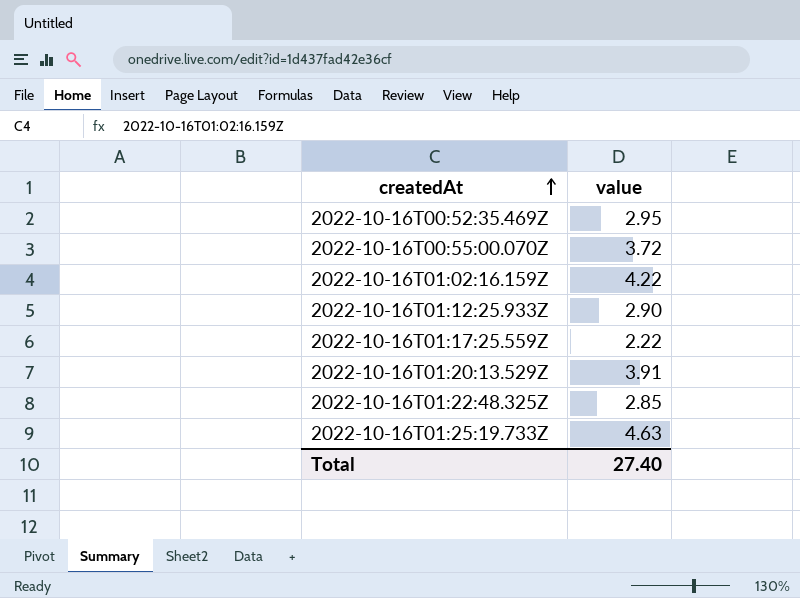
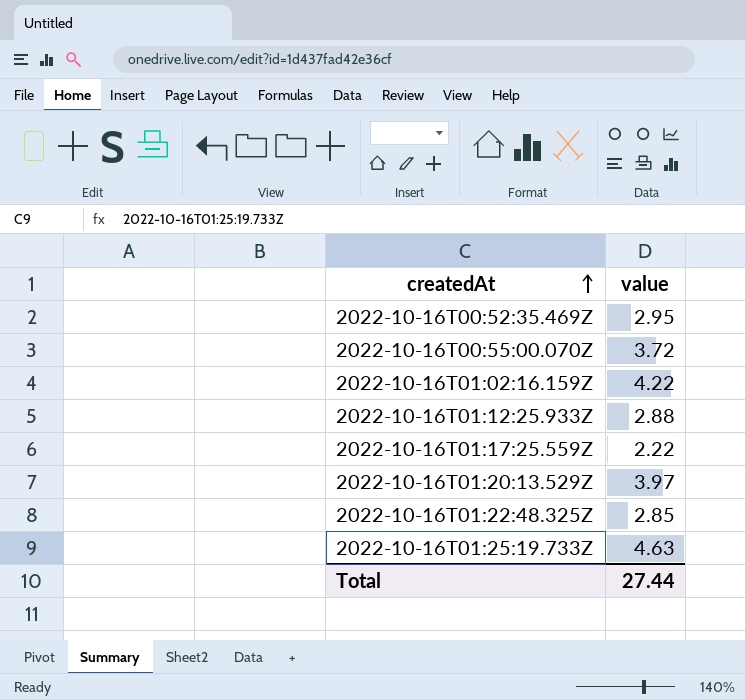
2022-10-16T01:12:25.933Z | value: 2.90 -> 2.88
2022-10-16T01:20:13.529Z | value: 3.91 -> 3.97
Total | value: 27.40 -> 27.44

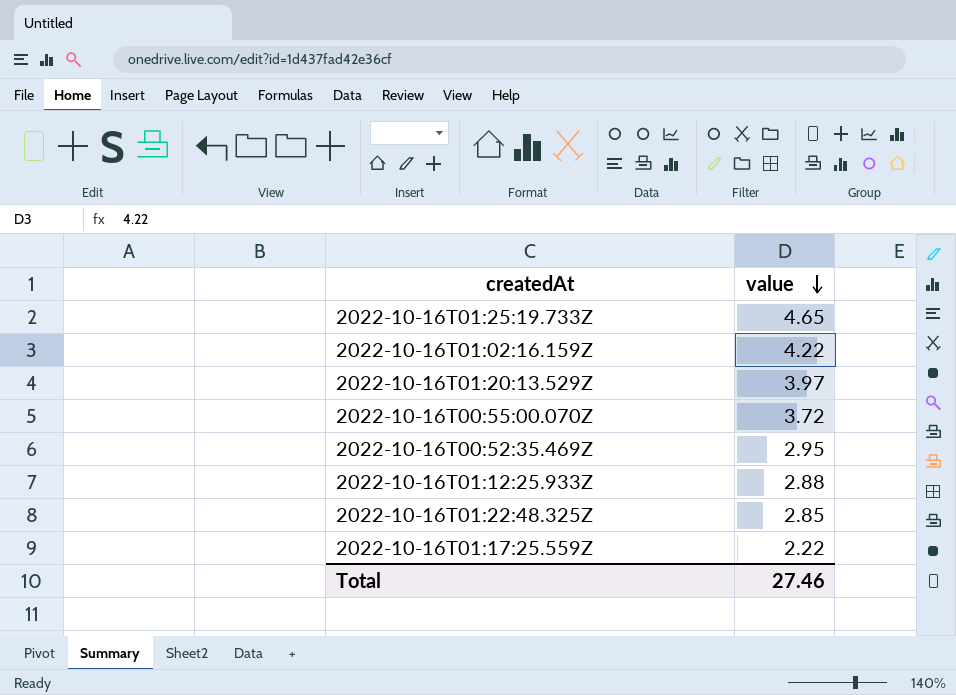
row order: createdAt ascending -> value descending
2022-10-16T01:25:19.733Z | value: 4.63 -> 4.65
Total | value: 27.44 -> 27.46

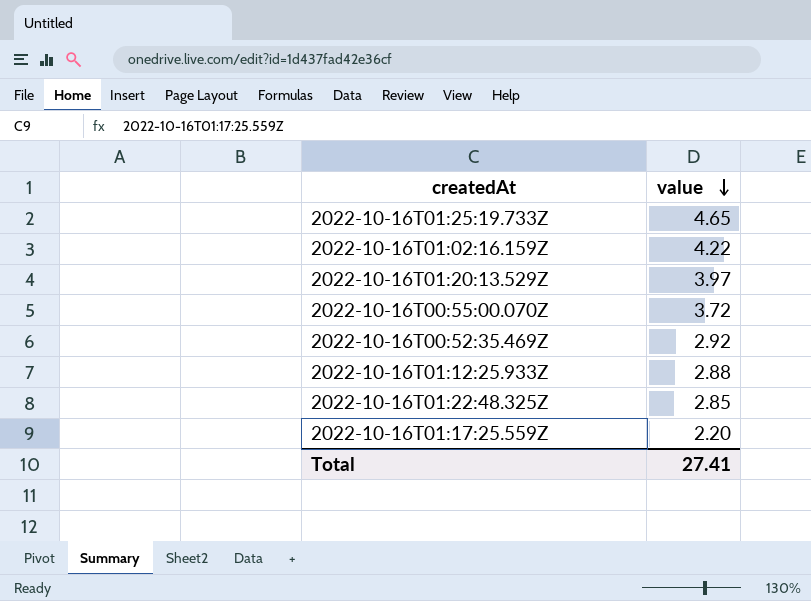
2022-10-16T00:52:35.469Z | value: 2.95 -> 2.92
2022-10-16T01:17:25.559Z | value: 2.22 -> 2.20
Total | value: 27.46 -> 27.41

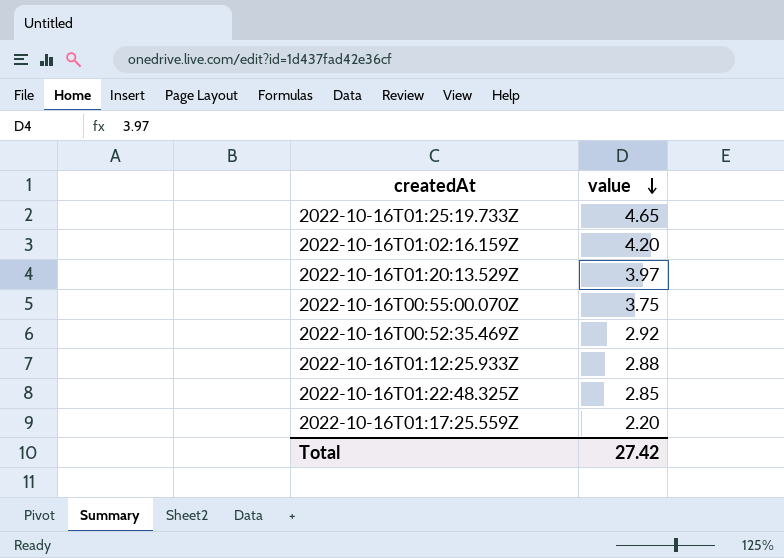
2022-10-16T01:02:16.159Z | value: 4.22 -> 4.20
2022-10-16T00:55:00.070Z | value: 3.72 -> 3.75
Total | value: 27.41 -> 27.42

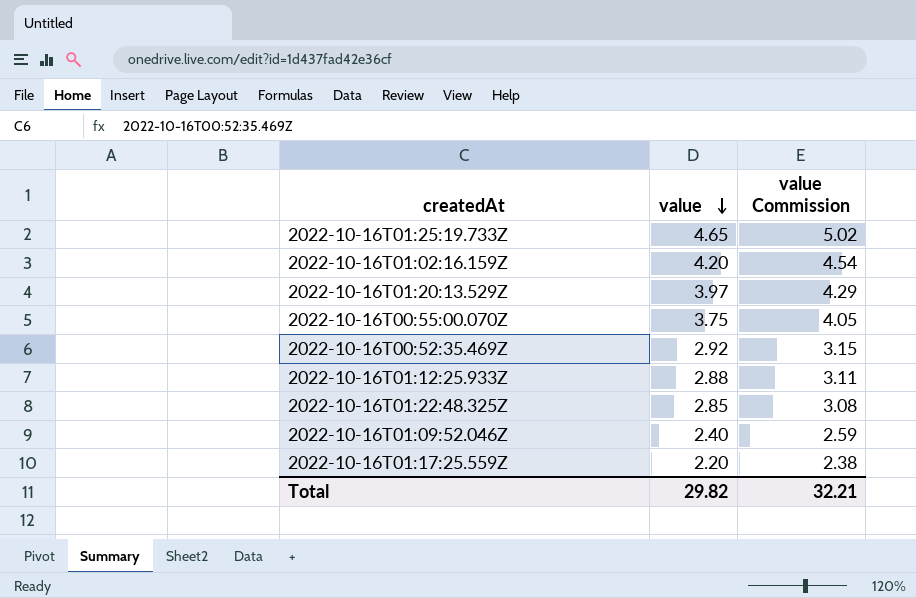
column value Commission | formula: none -> [value] * 1.08
row 2022-10-16T01:09:52.046Z: none -> 2.40 | 2.59
Total | value: 27.42 -> 29.82

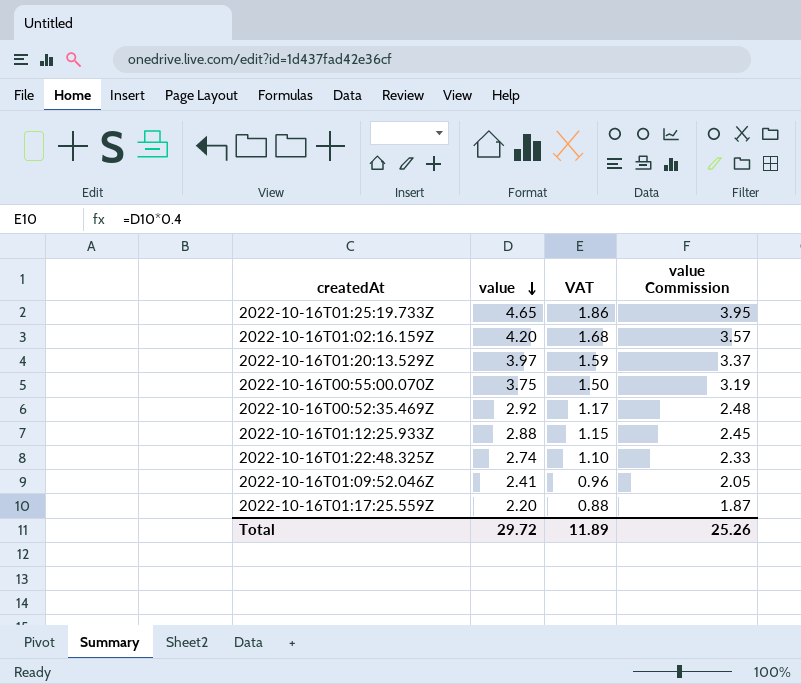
column VAT | formula: none -> [value] * 0.4
column value Commission | formula: [value] * 1.08 -> [value] * 0.85
2022-10-16T01:22:48.325Z | value: 2.85 -> 2.74
2022-10-16T01:09:52.046Z | value: 2.40 -> 2.41
Total | value: 29.82 -> 29.72
Total | value Commission: 32.21 -> 25.26

